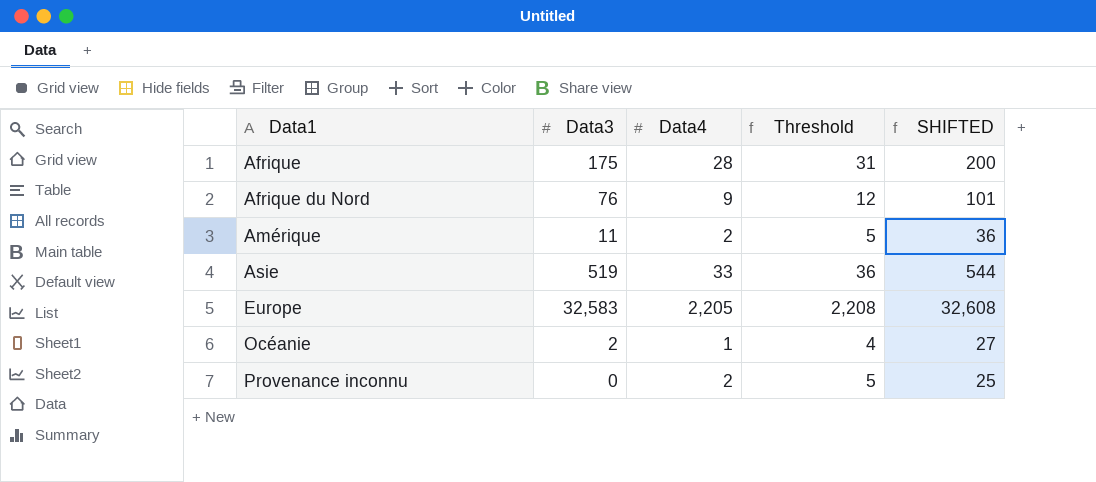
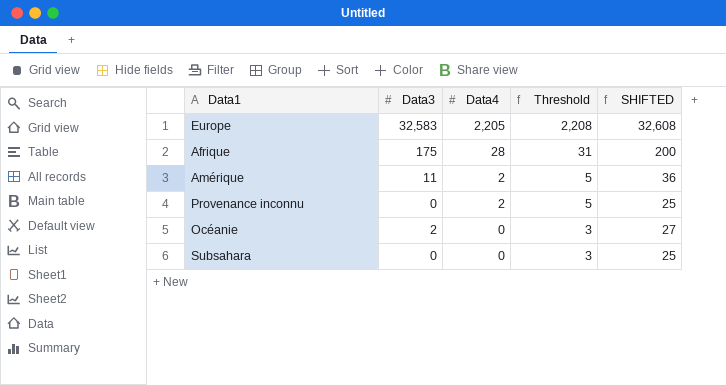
row order: Data1 ascending -> Data4 descending
row Afrique du Nord: 76 | 9 | 12 | 101 -> none
row Asie: 519 | 33 | 36 | 544 -> none
Océanie | Data4: 1 -> 0
Océanie | Threshold: 4 -> 3
row Subsahara: none -> 0 | 0 | 3 | 25

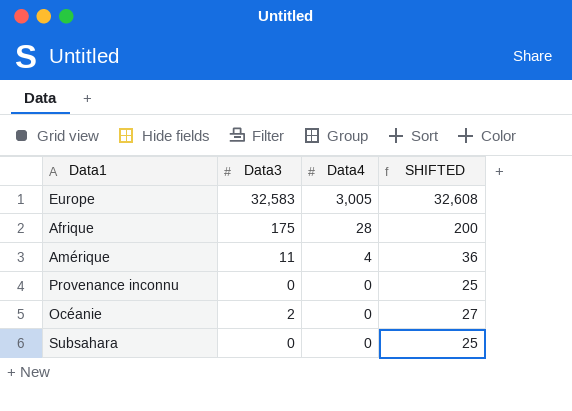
column Threshold | formula: [Data4] + 3 -> none
Europe | Data4: 2,205 -> 3,005
Amérique | Data4: 2 -> 4
Provenance inconnu | Data4: 2 -> 0

